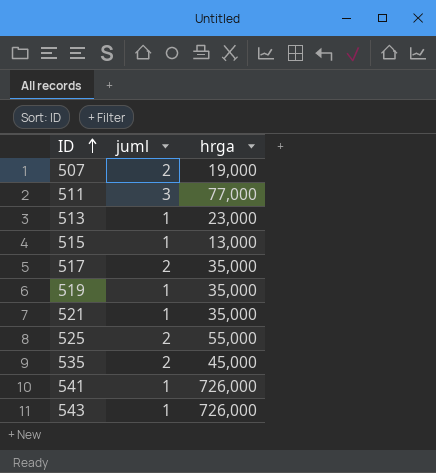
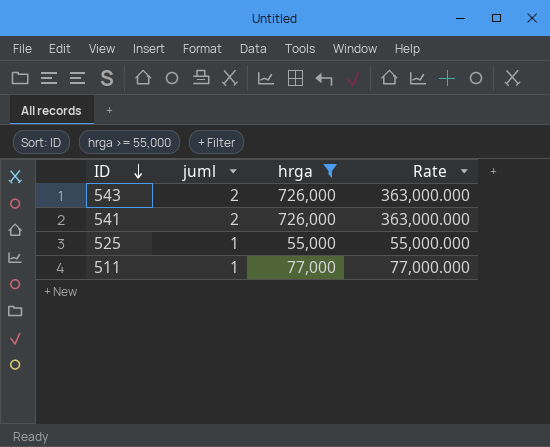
filter: none -> hrga >= 55,000
row order: ID ascending -> ID descending
column Rate | formula: none -> [hrga] / [juml]
543 | juml: 1 -> 2
541 | juml: 1 -> 2
525 | juml: 2 -> 1
511 | juml: 3 -> 1

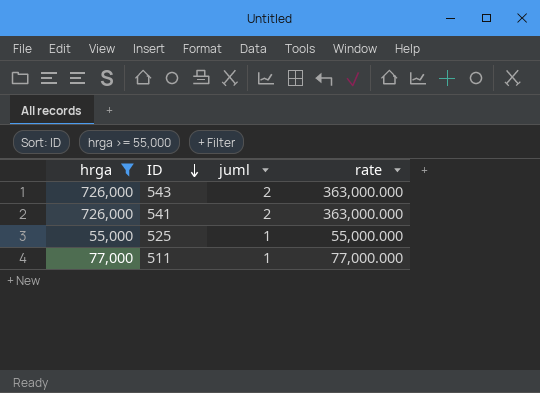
column hrga | position: 3 -> 1
column name: Rate -> rate

